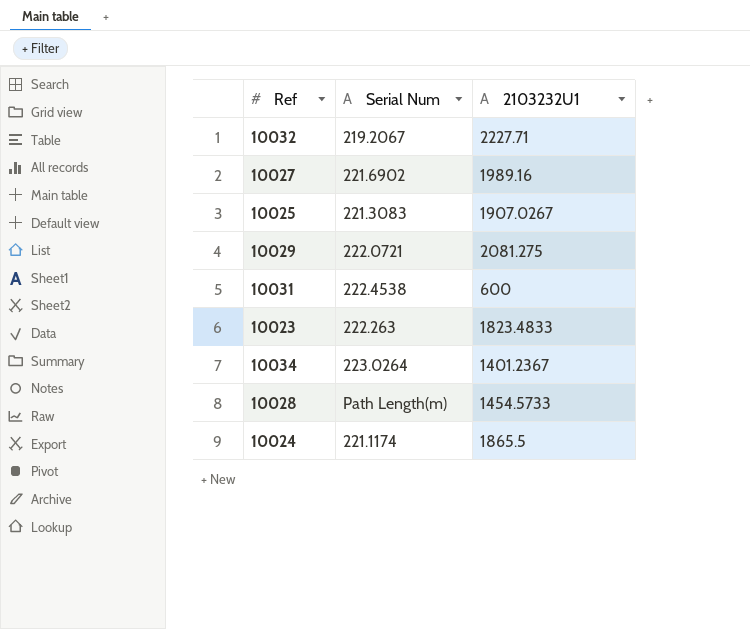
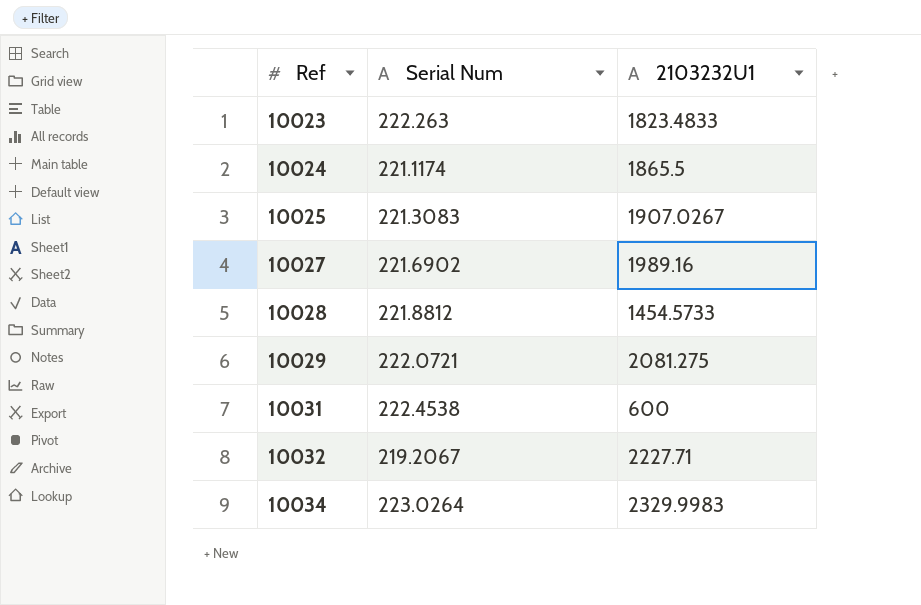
row order: none -> Ref ascending
10028 | Serial Num: Path Length(m) -> 221.8812
10034 | 2103232U1: 1401.2367 -> 2329.9983

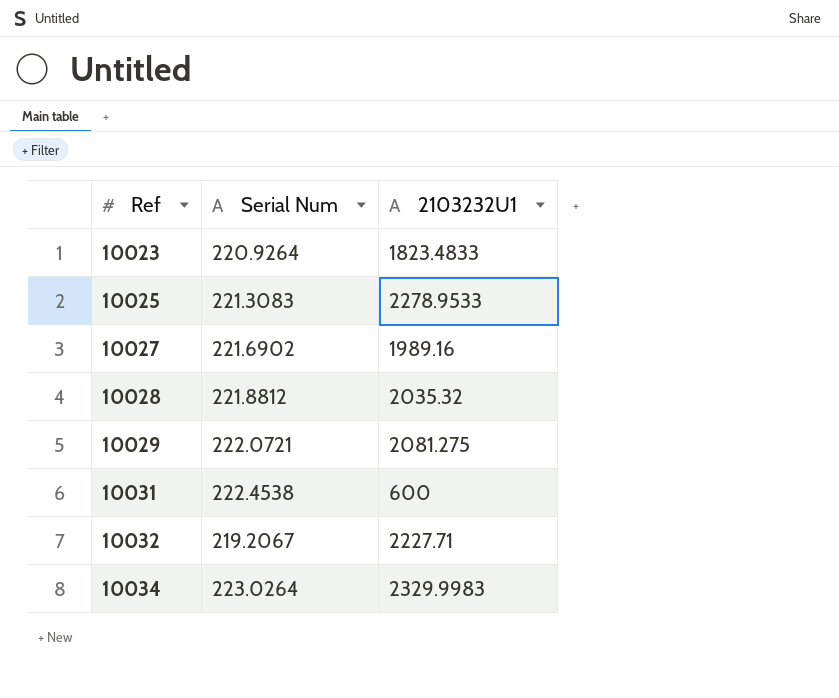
row 10024: 221.1174 | 1865.5 -> none
10023 | Serial Num: 222.263 -> 220.9264
10025 | 2103232U1: 1907.0267 -> 2278.9533
10028 | 2103232U1: 1454.5733 -> 2035.32

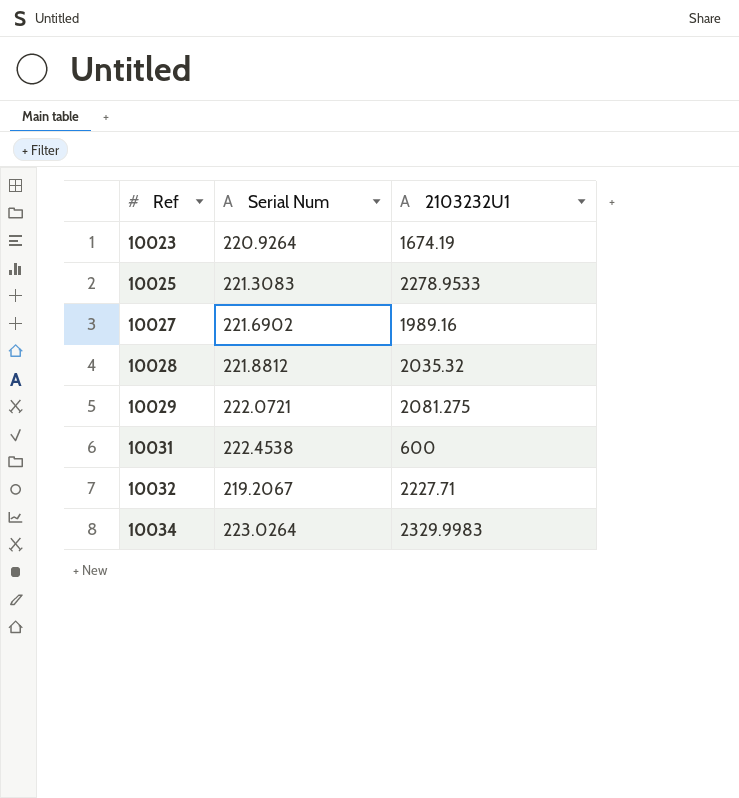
10023 | 2103232U1: 1823.4833 -> 1674.19

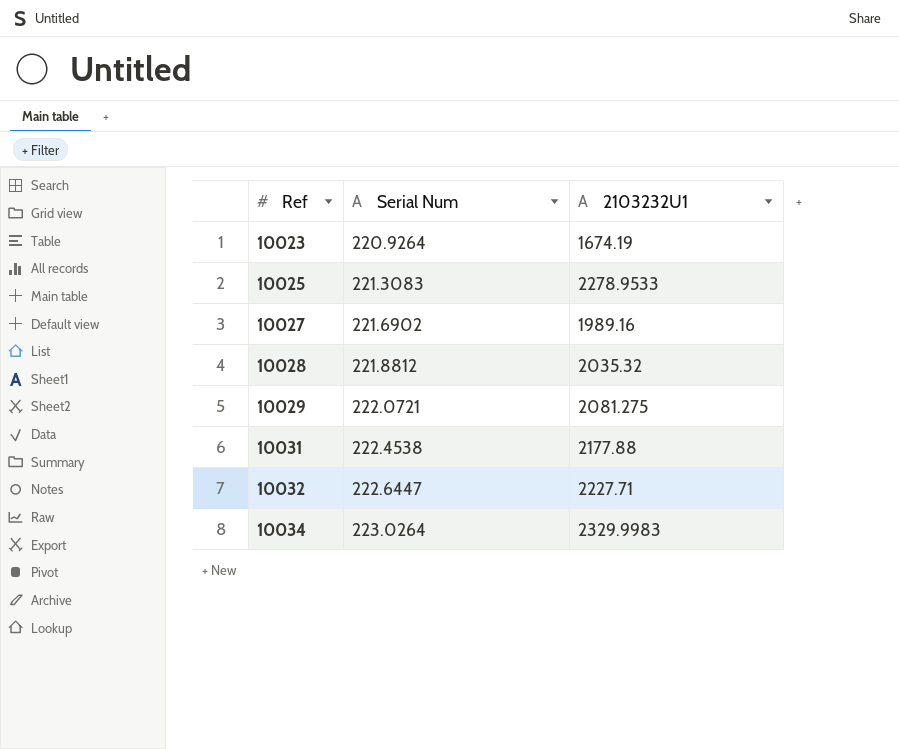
10031 | 2103232U1: 600 -> 2177.88
10032 | Serial Num: 219.2067 -> 222.6447

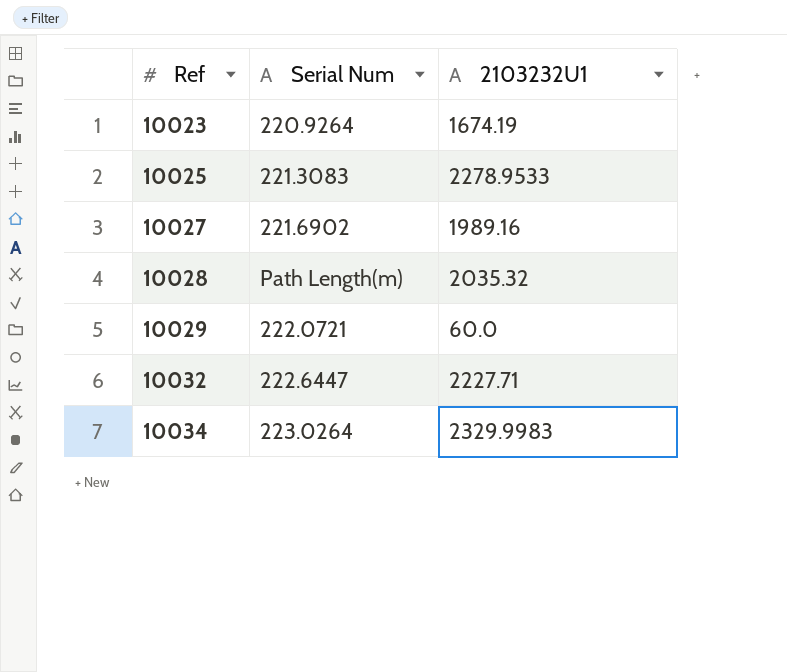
row 10031: 222.4538 | 2177.88 -> none
10028 | Serial Num: 221.8812 -> Path Length(m)
10029 | 2103232U1: 2081.275 -> 60.0

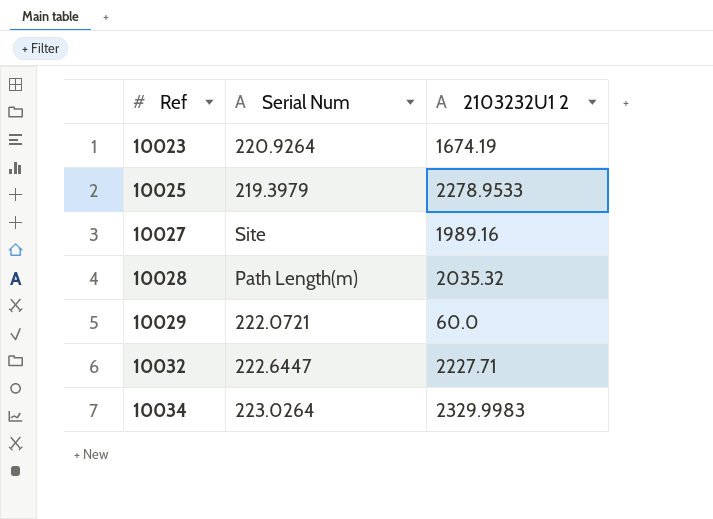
column name: 2103232U1 -> 2103232U1 2
10025 | Serial Num: 221.3083 -> 219.3979
10027 | Serial Num: 221.6902 -> Site

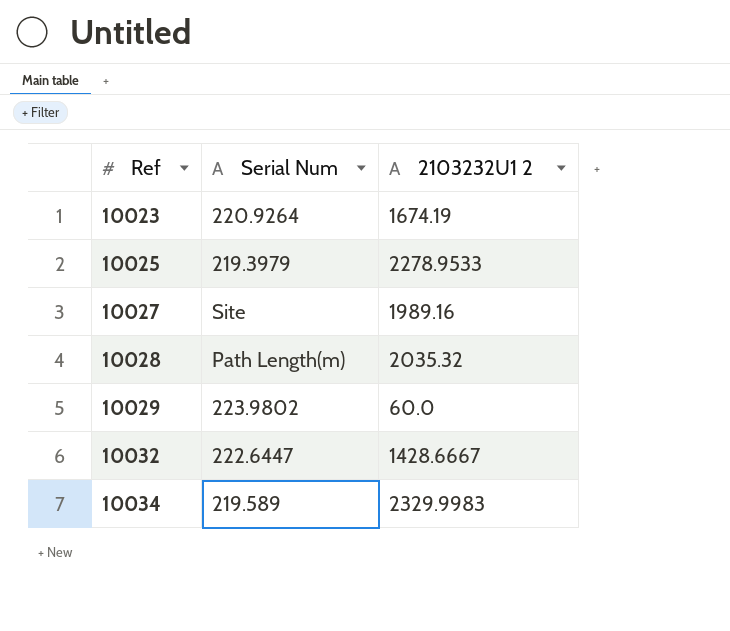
10029 | Serial Num: 222.0721 -> 223.9802
10032 | 2103232U1 2: 2227.71 -> 1428.6667
10034 | Serial Num: 223.0264 -> 219.589

